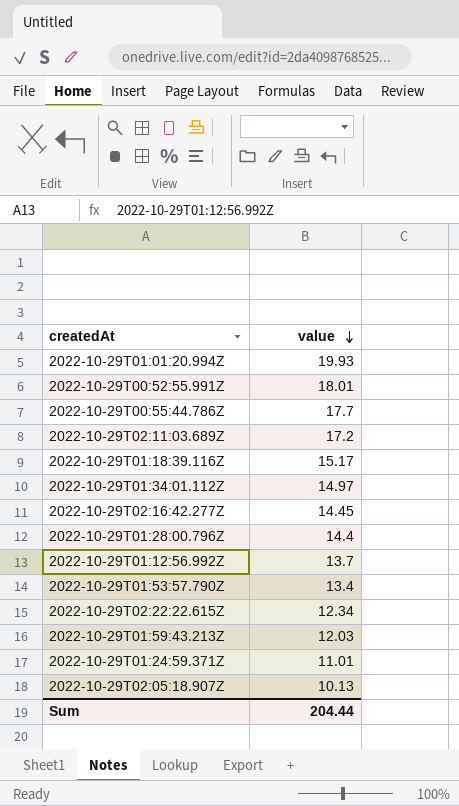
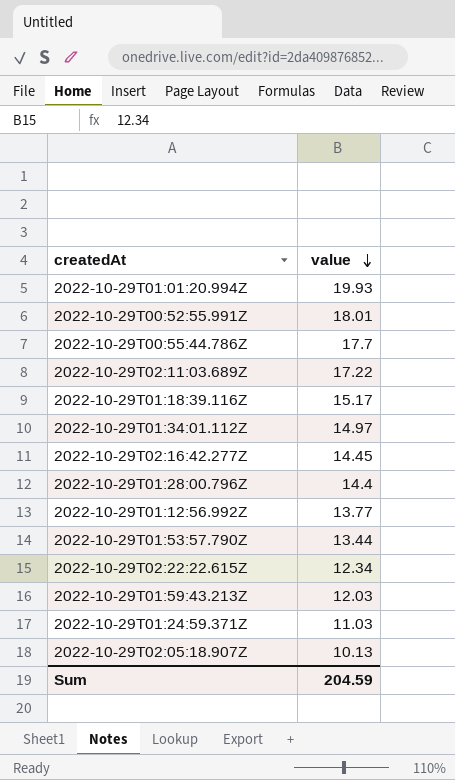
2022-10-29T02:11:03.689Z | value: 17.2 -> 17.22
2022-10-29T01:12:56.992Z | value: 13.7 -> 13.77
2022-10-29T01:53:57.790Z | value: 13.4 -> 13.44
2022-10-29T01:24:59.371Z | value: 11.01 -> 11.03
Sum | value: 204.44 -> 204.59

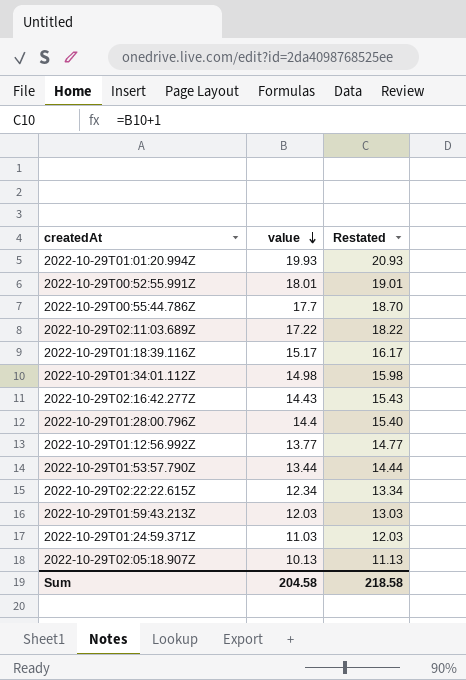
column Restated | formula: none -> [value] + 1
2022-10-29T01:34:01.112Z | value: 14.97 -> 14.98
2022-10-29T02:16:42.277Z | value: 14.45 -> 14.43
Sum | value: 204.59 -> 204.58

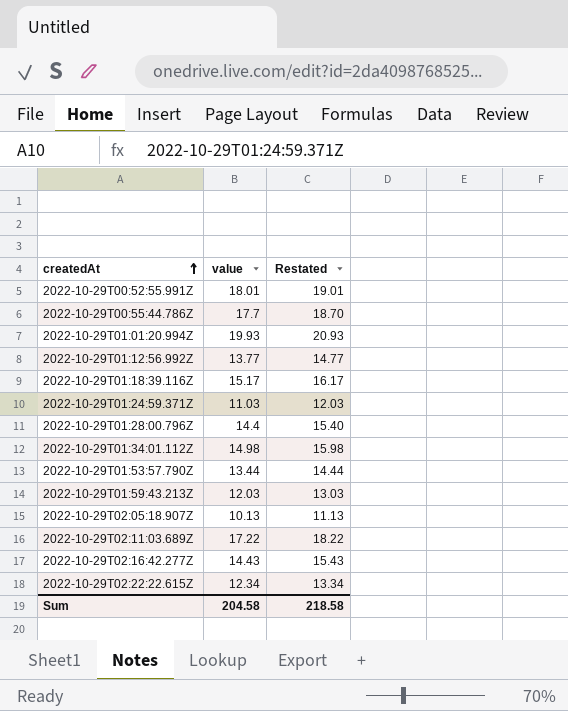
row order: value descending -> createdAt ascending

